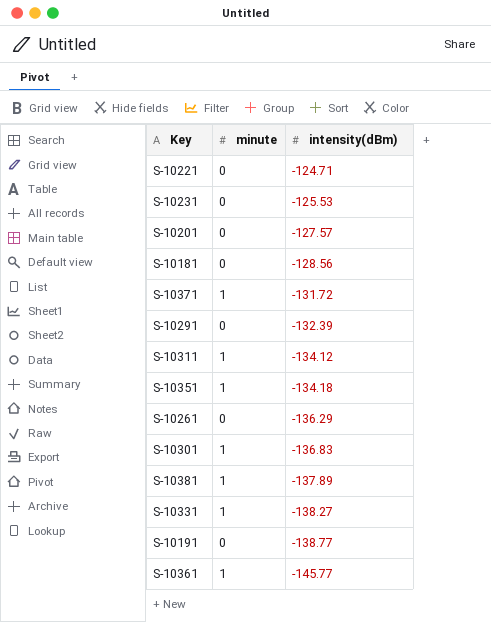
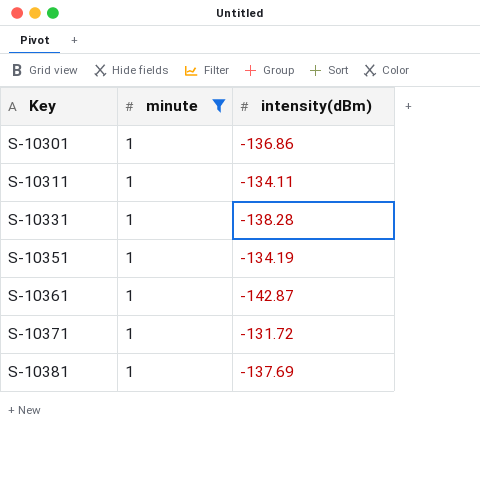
filter: none -> minute = 1
row order: intensity(dBm) descending -> Key ascending
S-10301 | intensity(dBm): -136.83 -> -136.86
S-10311 | intensity(dBm): -134.12 -> -134.11
S-10331 | intensity(dBm): -138.27 -> -138.28
S-10351 | intensity(dBm): -134.18 -> -134.19
S-10361 | intensity(dBm): -145.77 -> -142.87
S-10381 | intensity(dBm): -137.89 -> -137.69

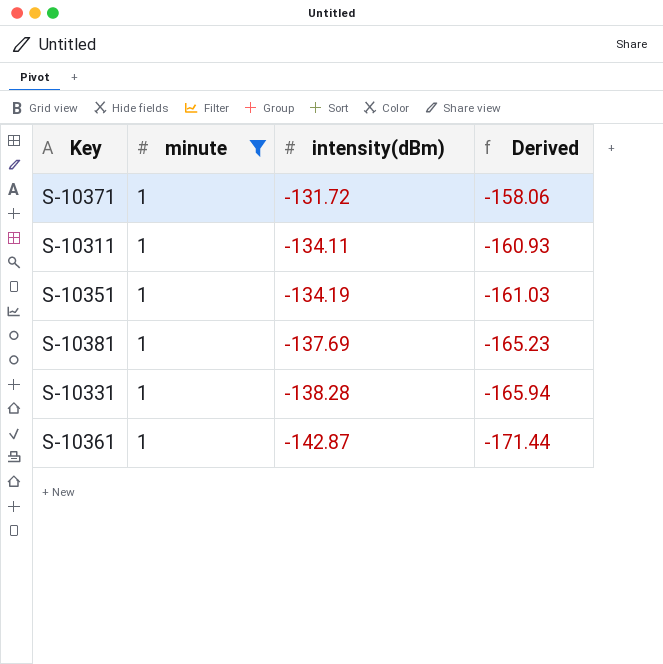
row order: Key ascending -> intensity(dBm) descending
column Derived | formula: none -> [intensity(dBm)] * 1.2
row S-10301: 1 | -136.86 -> none

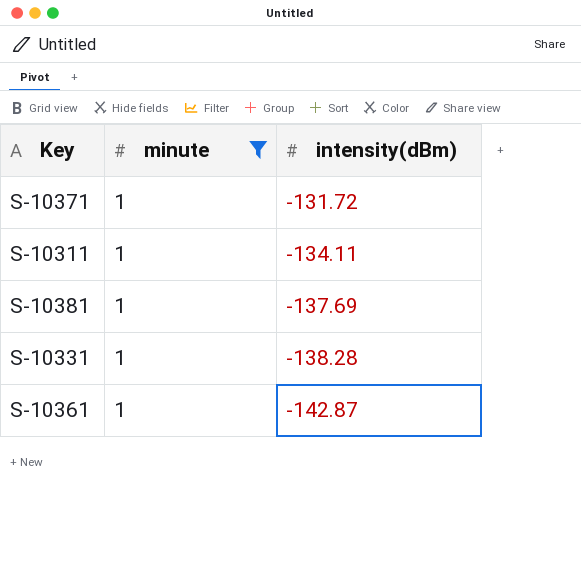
column Derived | formula: [intensity(dBm)] * 1.2 -> none
row S-10351: 1 | -134.19 | -161.03 -> none

